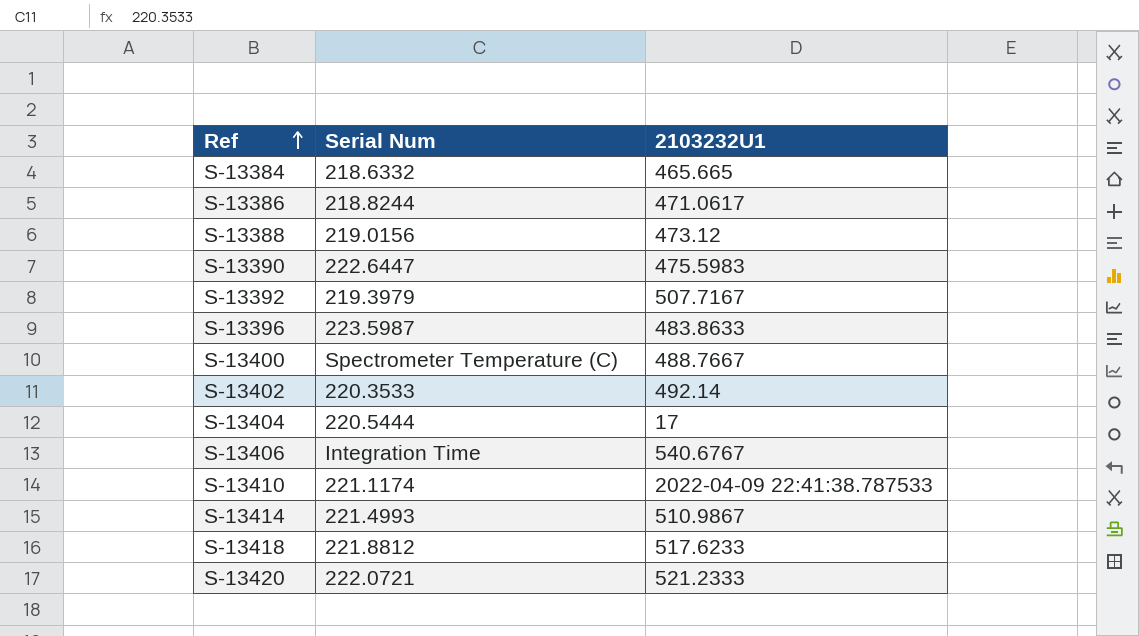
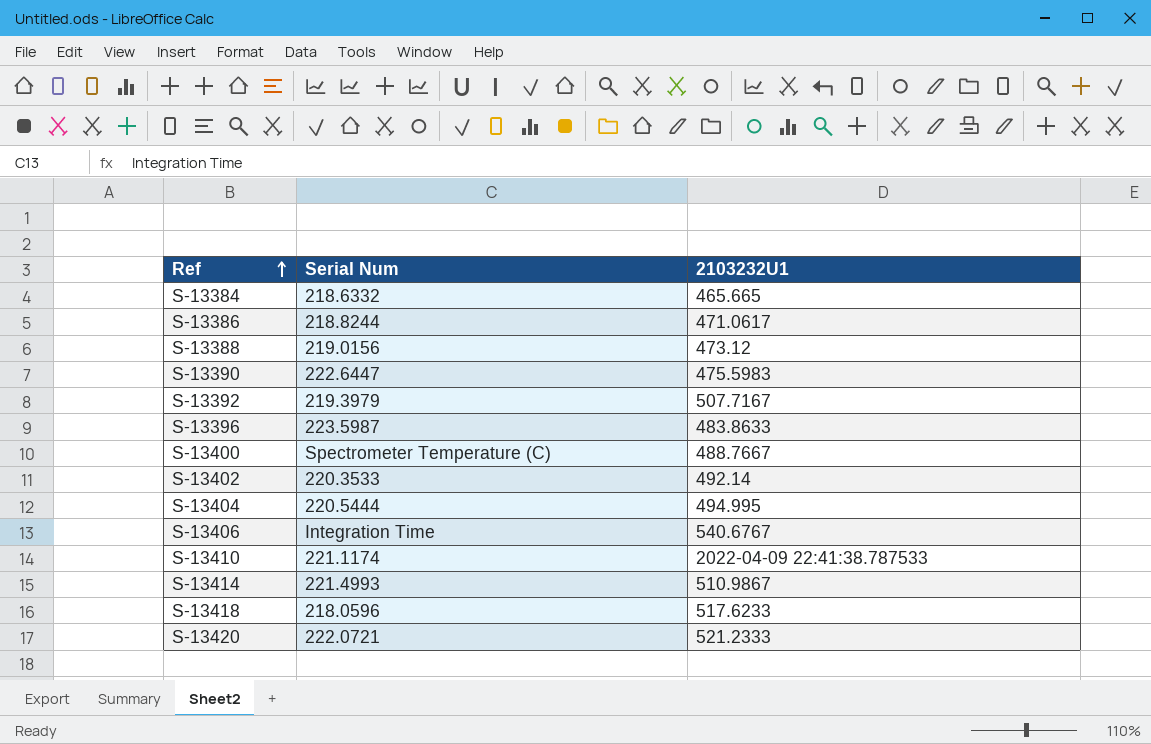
S-13404 | 2103232U1: 17 -> 494.995
S-13418 | Serial Num: 221.8812 -> 218.0596

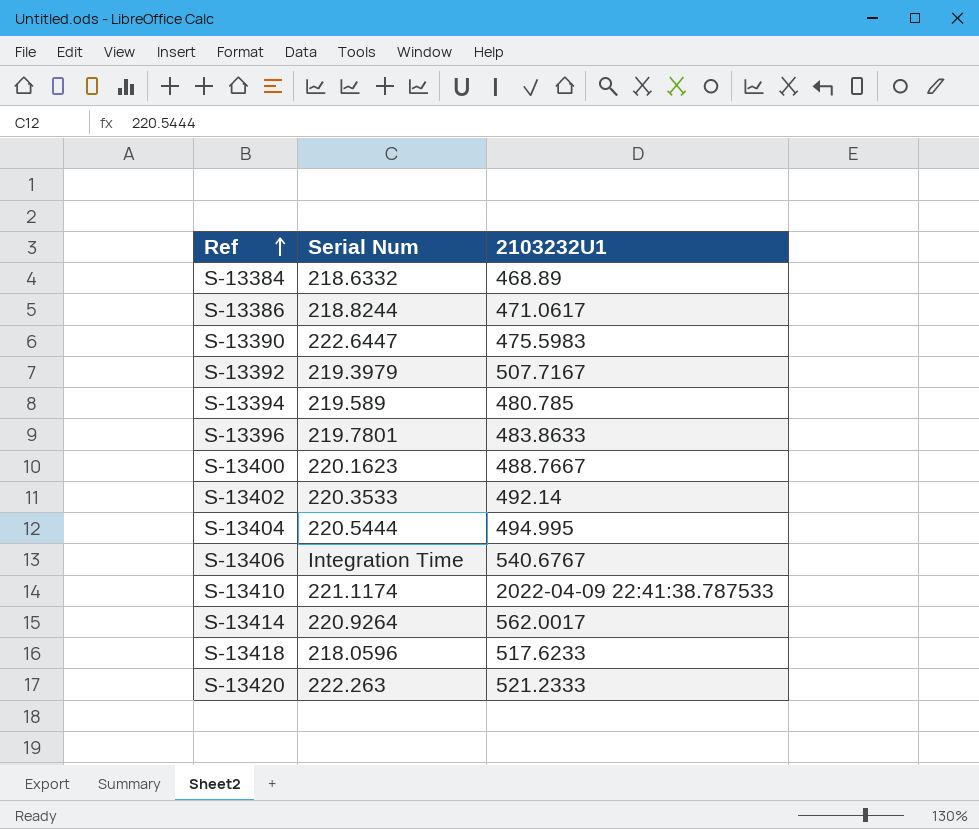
row S-13388: 219.0156 | 473.12 -> none
S-13384 | 2103232U1: 465.665 -> 468.89
row S-13394: none -> 219.589 | 480.785
S-13396 | Serial Num: 223.5987 -> 219.7801
S-13400 | Serial Num: Spectrometer Temperature (C) -> 220.1623
S-13414 | Serial Num: 221.4993 -> 220.9264
S-13414 | 2103232U1: 510.9867 -> 562.0017
S-13420 | Serial Num: 222.0721 -> 222.263

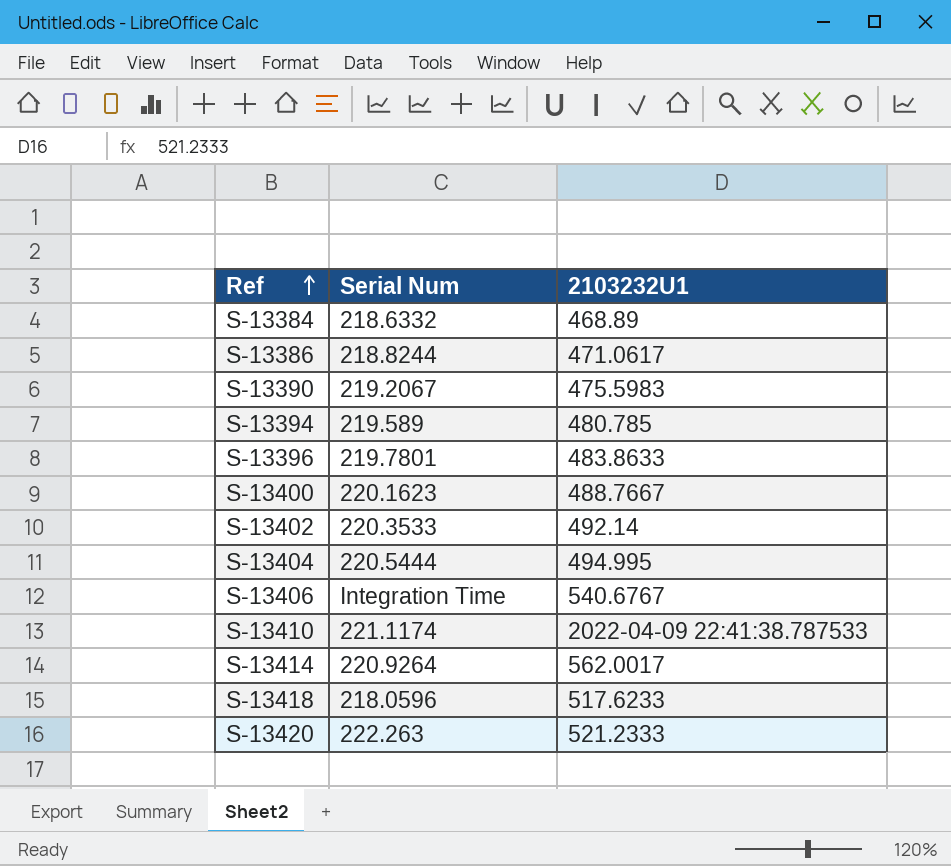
row S-13392: 219.3979 | 507.7167 -> none
S-13390 | Serial Num: 222.6447 -> 219.2067

